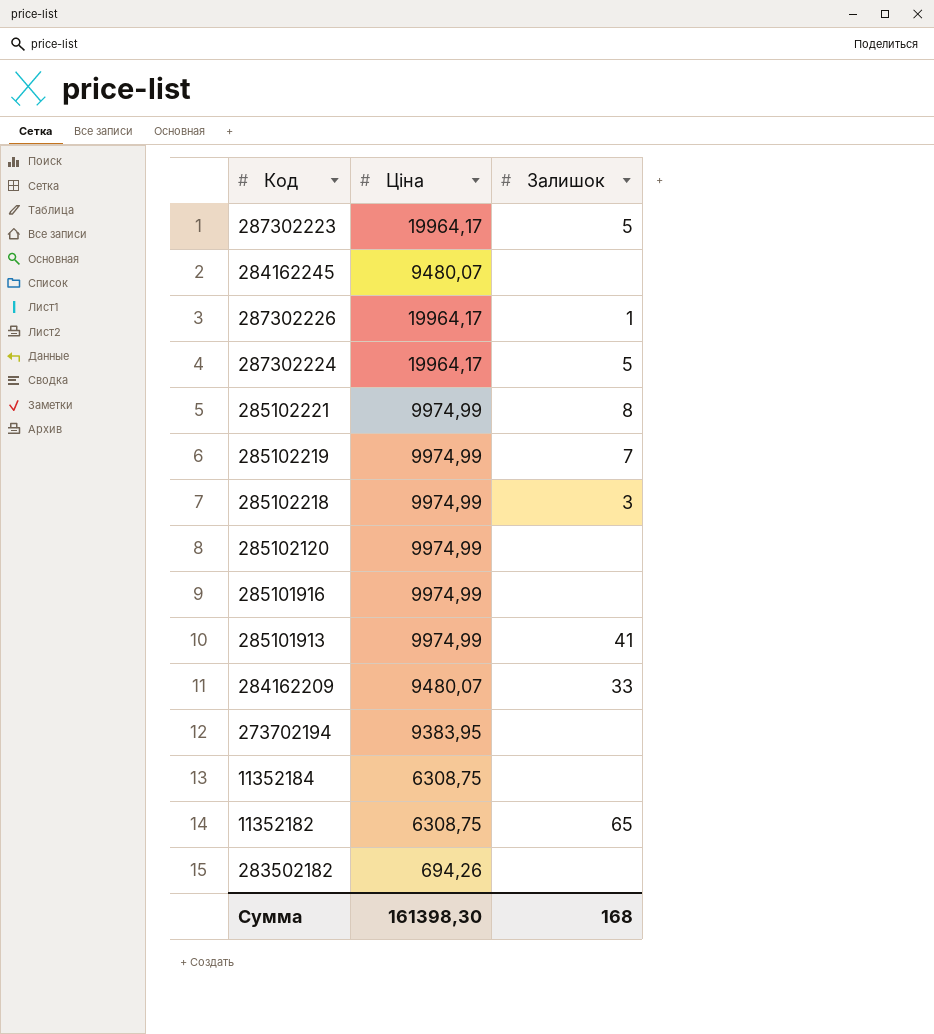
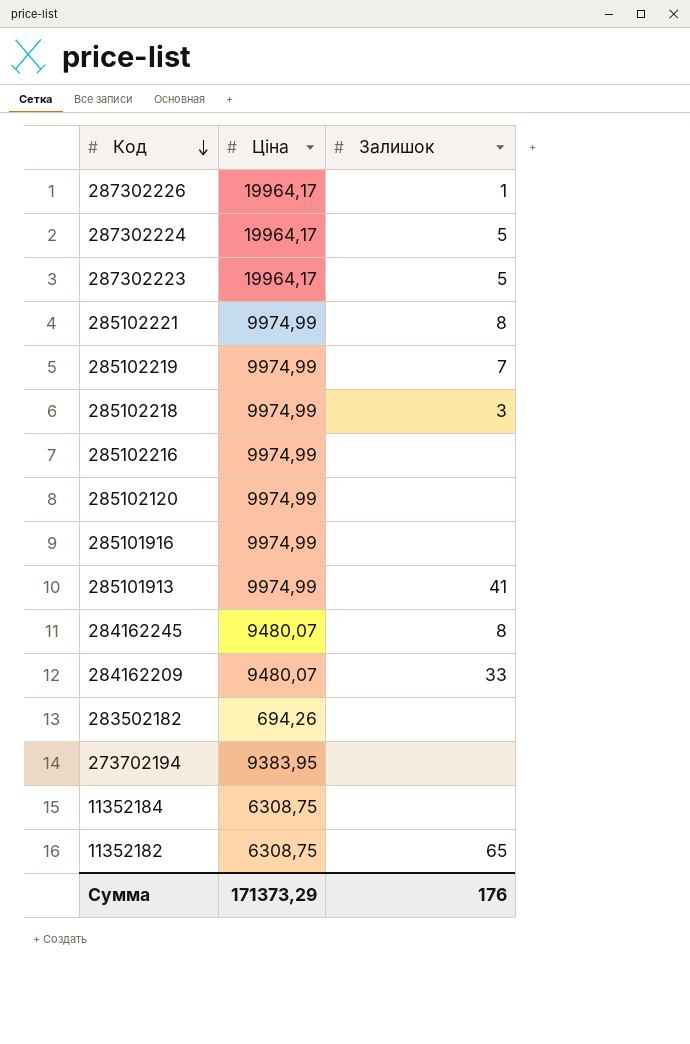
row order: none -> Код descending
row 285102216: none -> 9974,99 | none
284162245 | Залишок: none -> 8
Сумма | Ціна: 161398,30 -> 171373,29
Сумма | Залишок: 168 -> 176

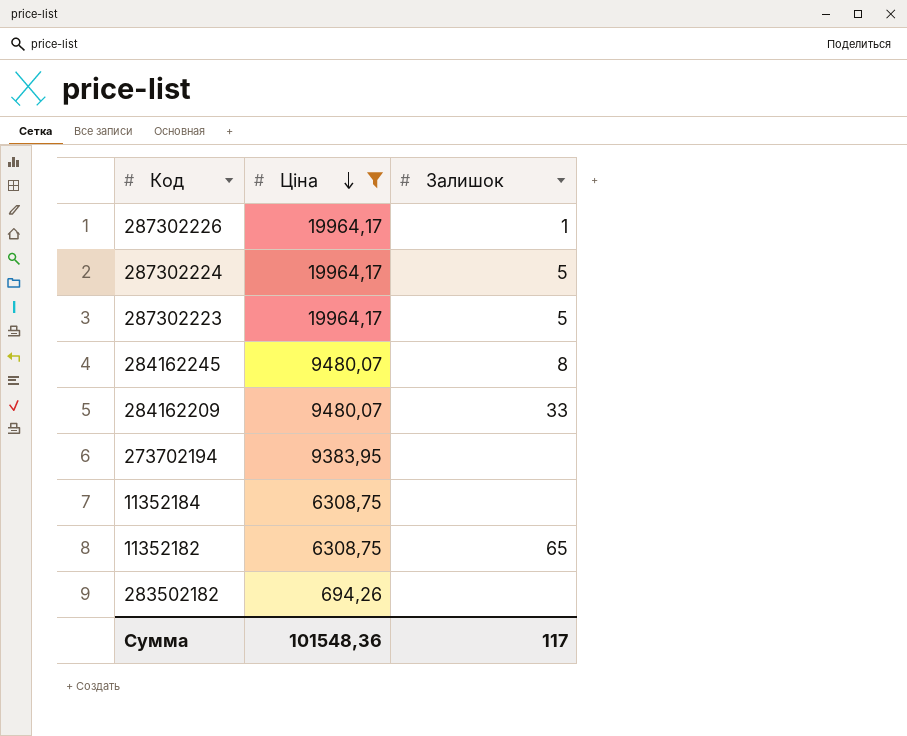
filter: none -> Ціна != 9974,99
row order: Код descending -> Ціна descending
Сумма | Ціна: 171373,29 -> 101548,36
Сумма | Залишок: 176 -> 117

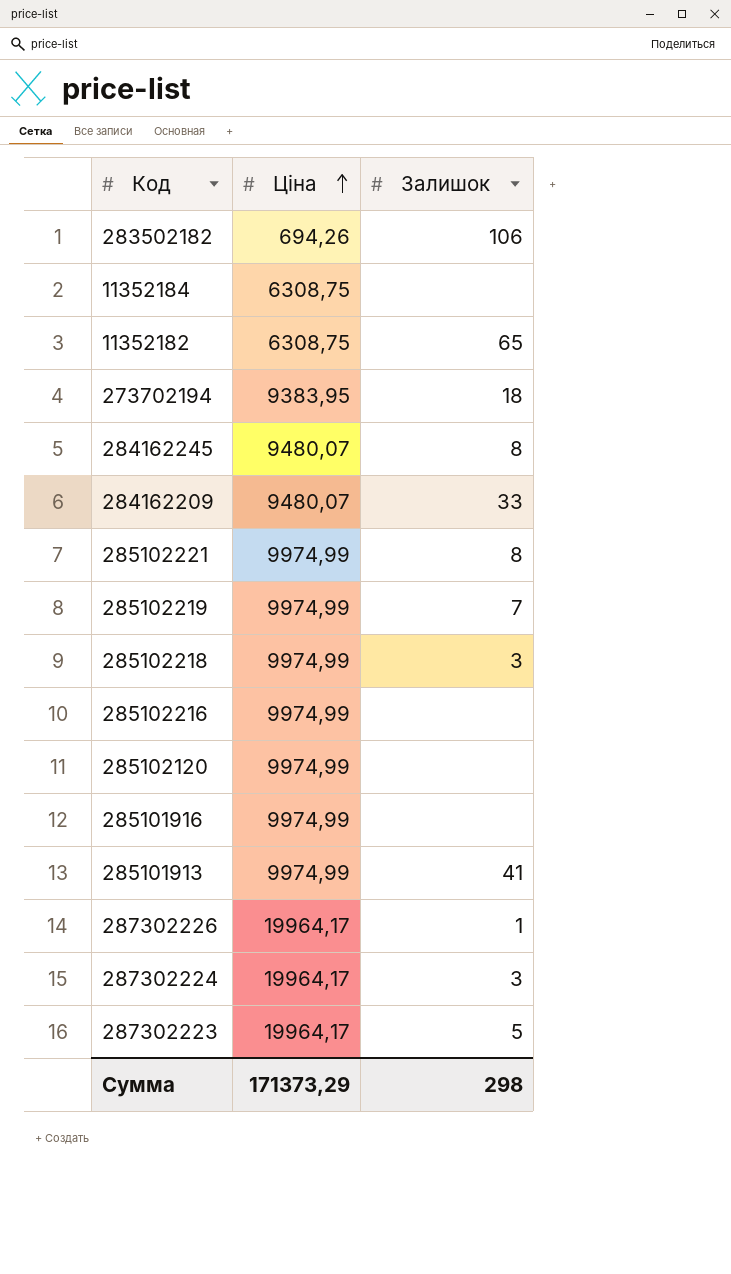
filter: Ціна != 9974,99 -> none
row order: Ціна descending -> Ціна ascending
283502182 | Залишок: none -> 106
273702194 | Залишок: none -> 18
287302224 | Залишок: 5 -> 3
Сумма | Ціна: 101548,36 -> 171373,29
Сумма | Залишок: 117 -> 298

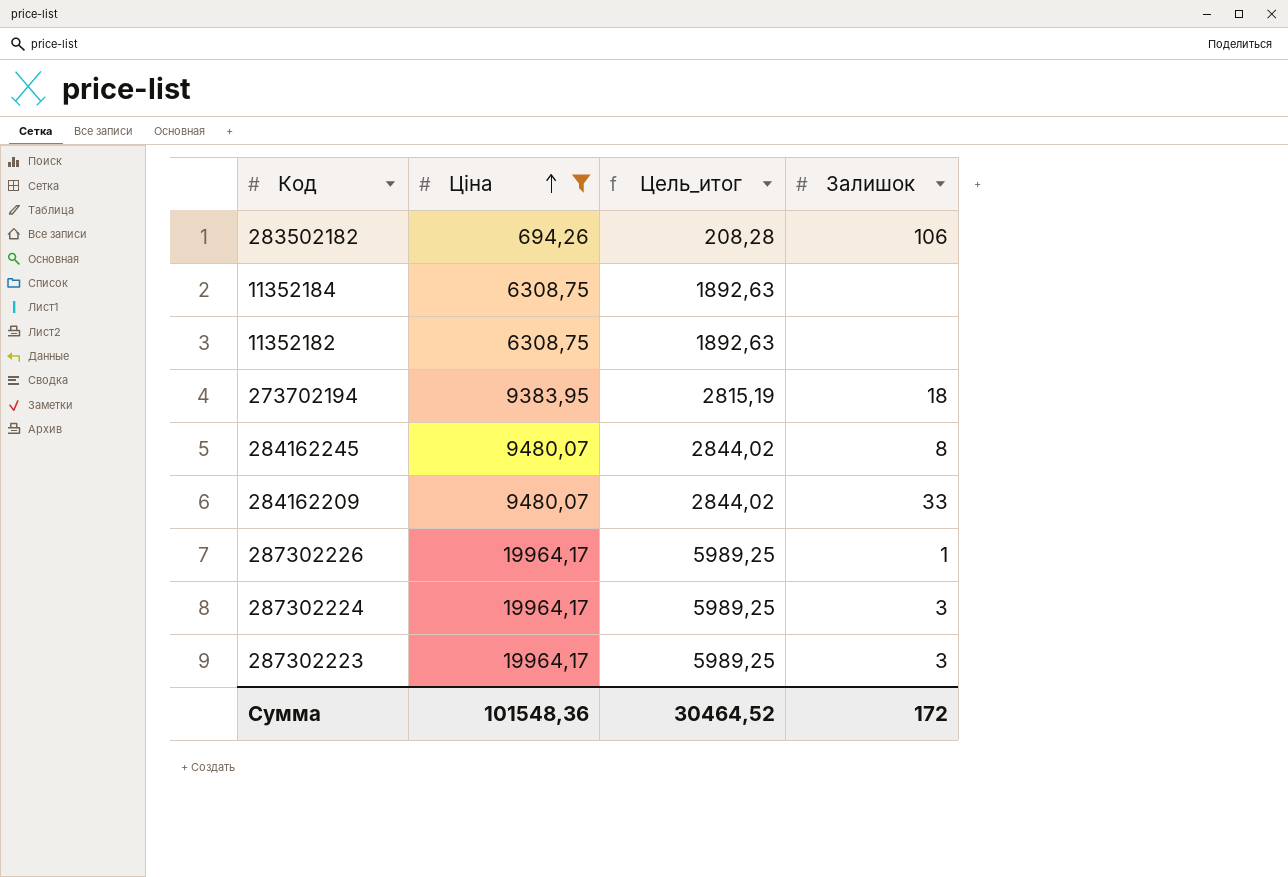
filter: none -> Ціна != 9974,99
column Цель_итог | formula: none -> [Ціна] * 0,3
11352182 | Залишок: 65 -> none
287302223 | Залишок: 5 -> 3
Сумма | Ціна: 171373,29 -> 101548,36
Сумма | Залишок: 298 -> 172

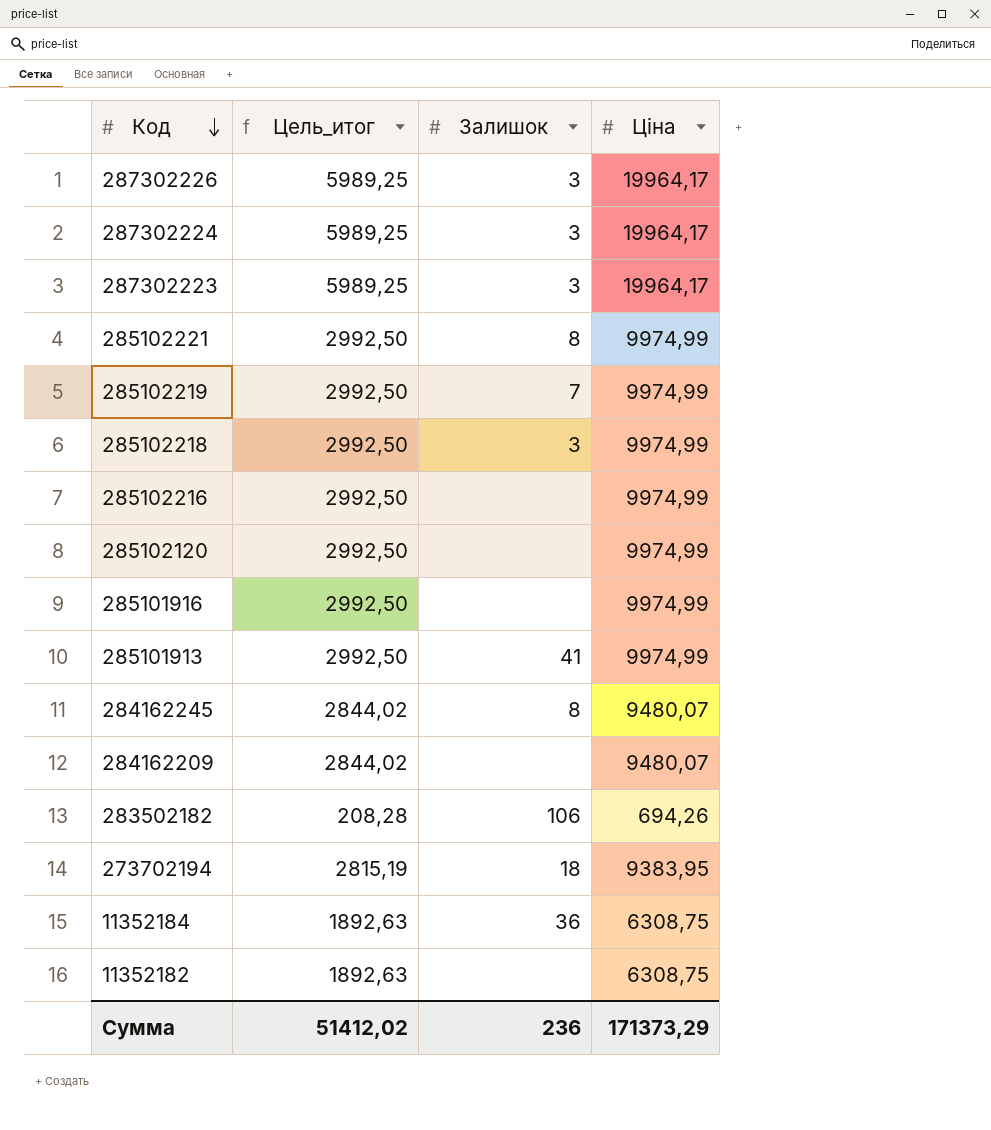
filter: Ціна != 9974,99 -> none
row order: Ціна ascending -> Код descending
column Ціна | position: 2 -> 4
287302226 | Залишок: 1 -> 3
284162209 | Залишок: 33 -> none
11352184 | Залишок: none -> 36
Сумма | Цель_итог: 30464,52 -> 51412,02
Сумма | Залишок: 172 -> 236
Сумма | Ціна: 101548,36 -> 171373,29

